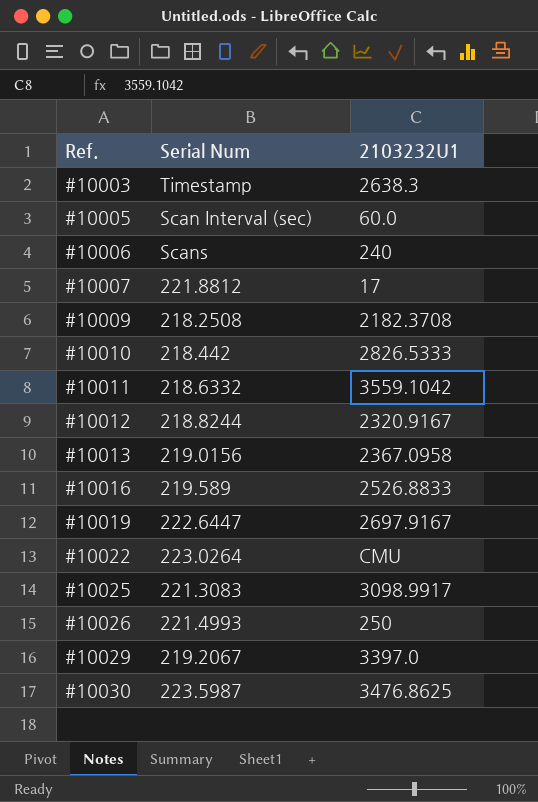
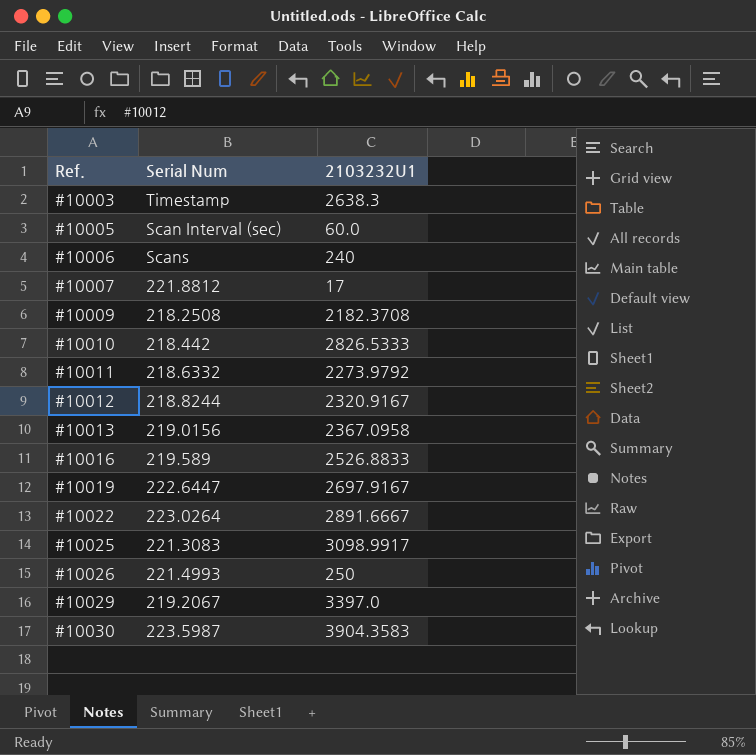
#10011 | 2103232U1: 3559.1042 -> 2273.9792
#10022 | 2103232U1: CMU -> 2891.6667
#10030 | 2103232U1: 3476.8625 -> 3904.3583

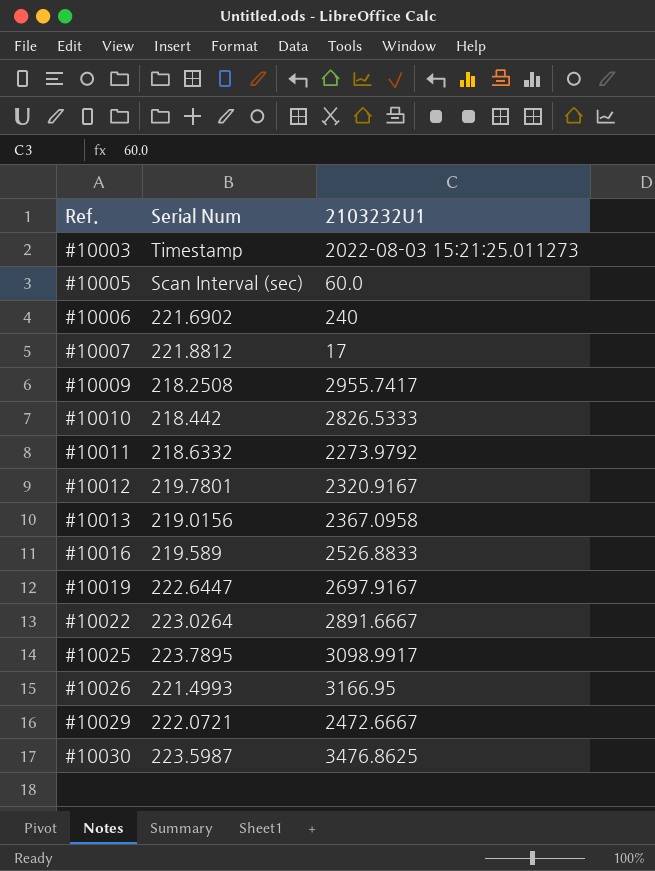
#10003 | 2103232U1: 2638.3 -> 2022-08-03 15:21:25.011273
#10006 | Serial Num: Scans -> 221.6902
#10009 | 2103232U1: 2182.3708 -> 2955.7417
#10012 | Serial Num: 218.8244 -> 219.7801
#10025 | Serial Num: 221.3083 -> 223.7895
#10026 | 2103232U1: 250 -> 3166.95
#10029 | Serial Num: 219.2067 -> 222.0721
#10029 | 2103232U1: 3397.0 -> 2472.6667
#10030 | 2103232U1: 3904.3583 -> 3476.8625

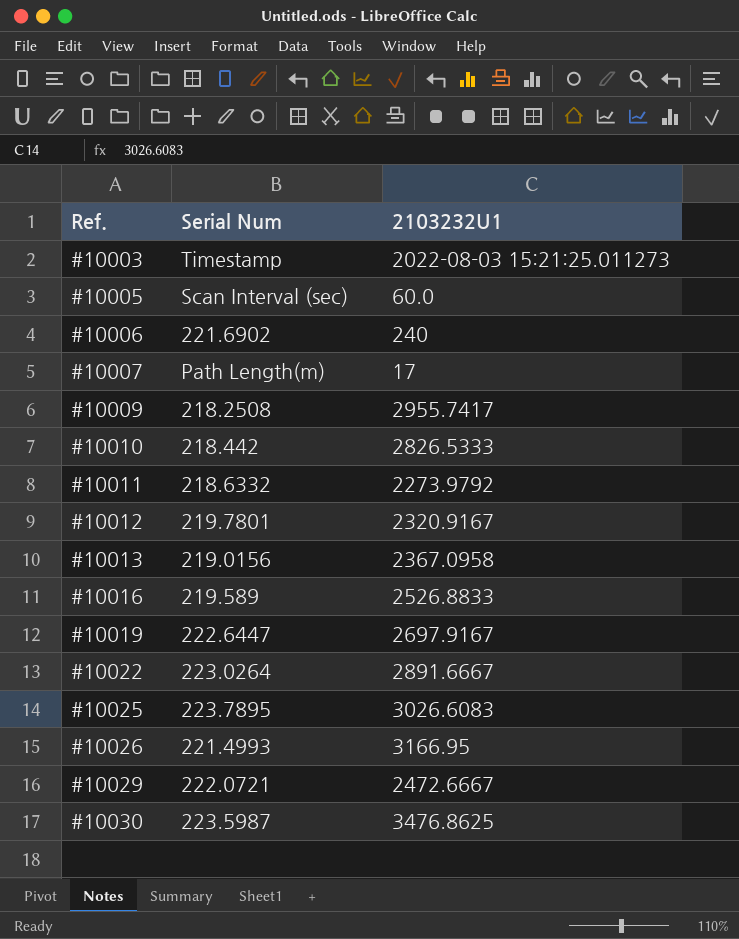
#10007 | Serial Num: 221.8812 -> Path Length(m)
#10025 | 2103232U1: 3098.9917 -> 3026.6083

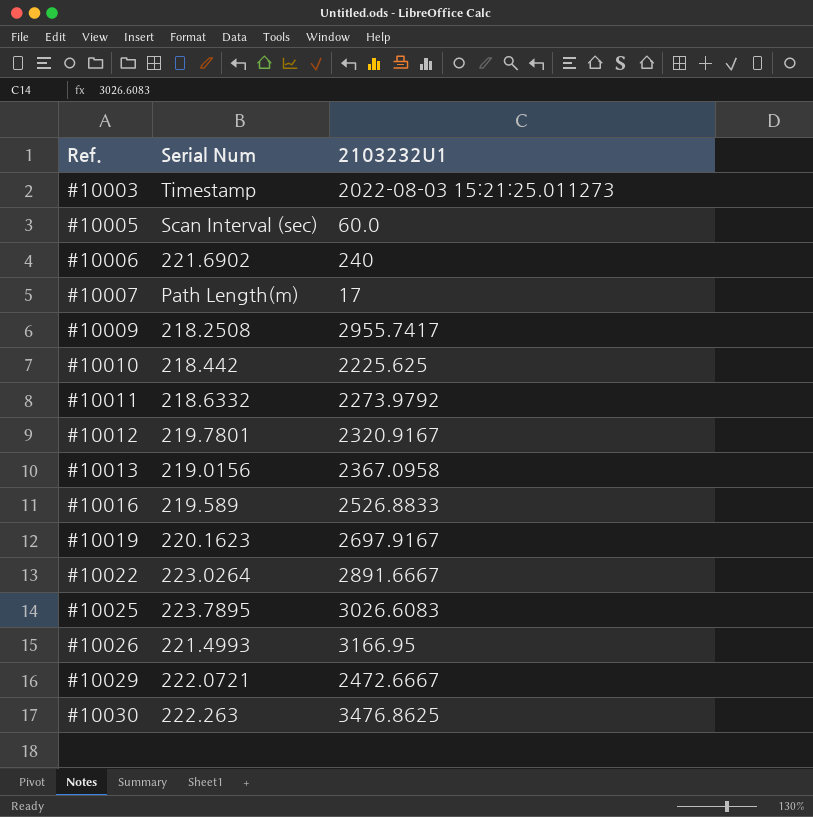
#10010 | 2103232U1: 2826.5333 -> 2225.625
#10019 | Serial Num: 222.6447 -> 220.1623
#10030 | Serial Num: 223.5987 -> 222.263

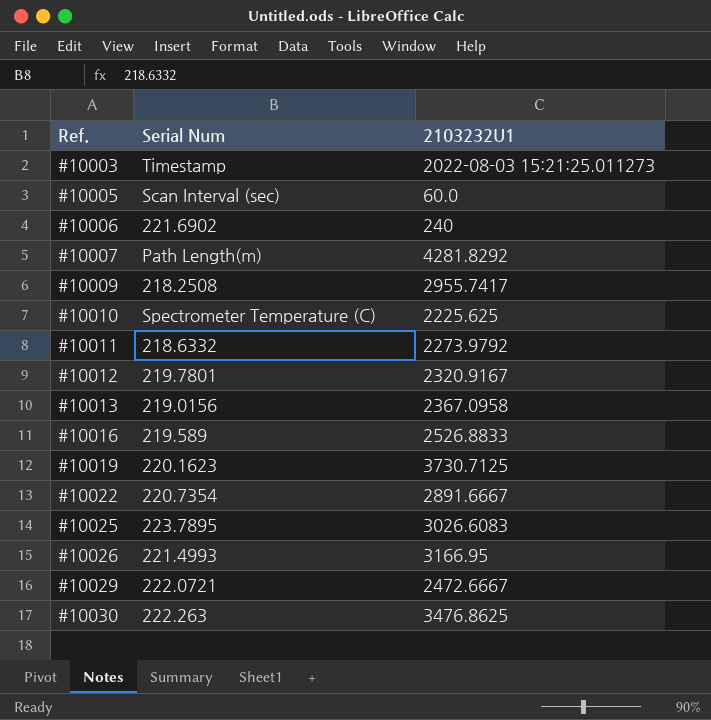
#10007 | 2103232U1: 17 -> 4281.8292
#10010 | Serial Num: 218.442 -> Spectrometer Temperature (C)
#10019 | 2103232U1: 2697.9167 -> 3730.7125
#10022 | Serial Num: 223.0264 -> 220.7354

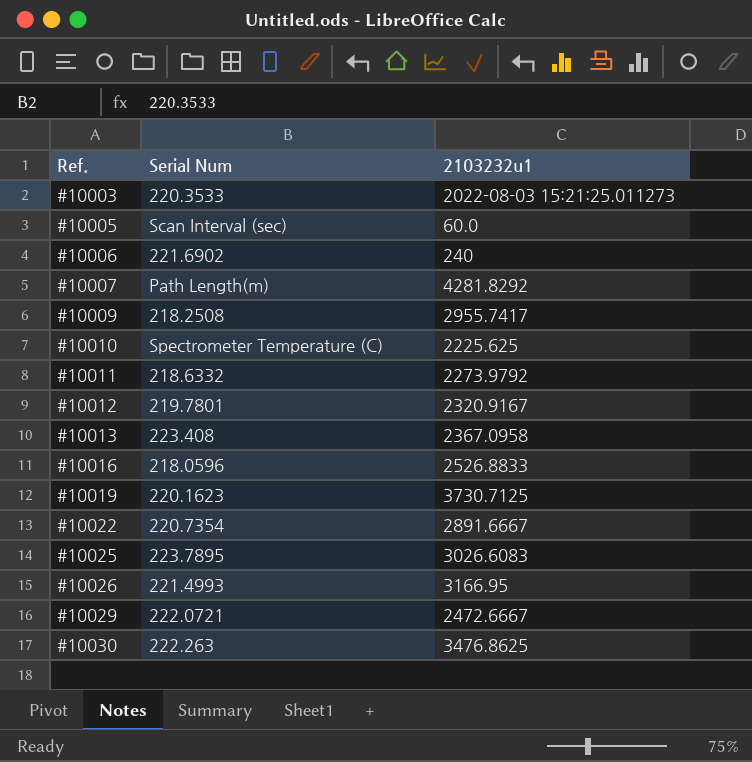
column name: 2103232U1 -> 2103232u1
#10003 | Serial Num: Timestamp -> 220.3533
#10013 | Serial Num: 219.0156 -> 223.408
#10016 | Serial Num: 219.589 -> 218.0596

